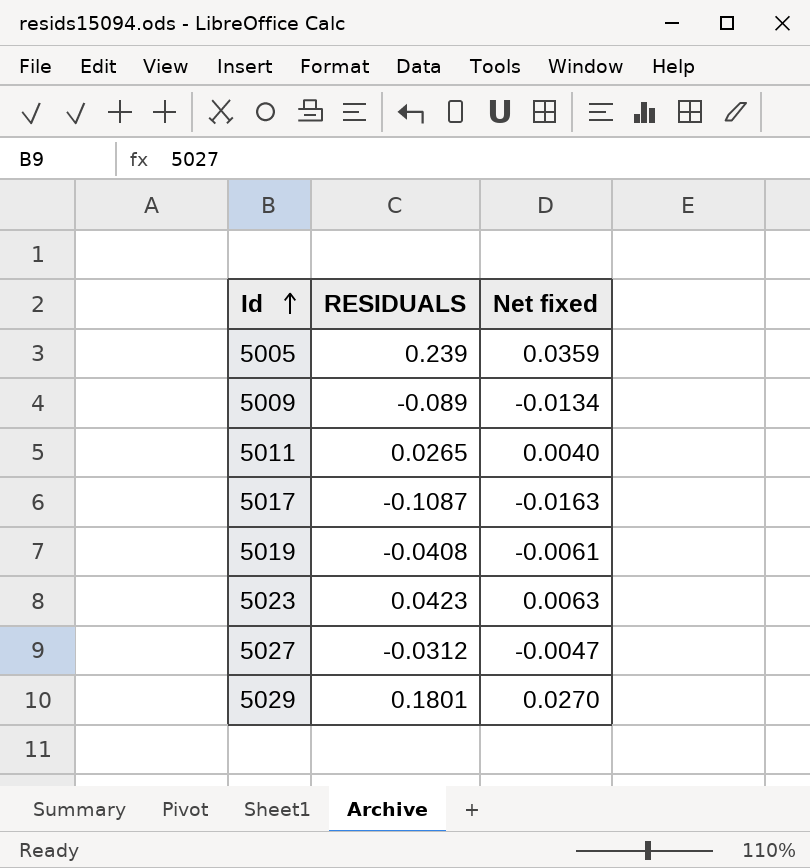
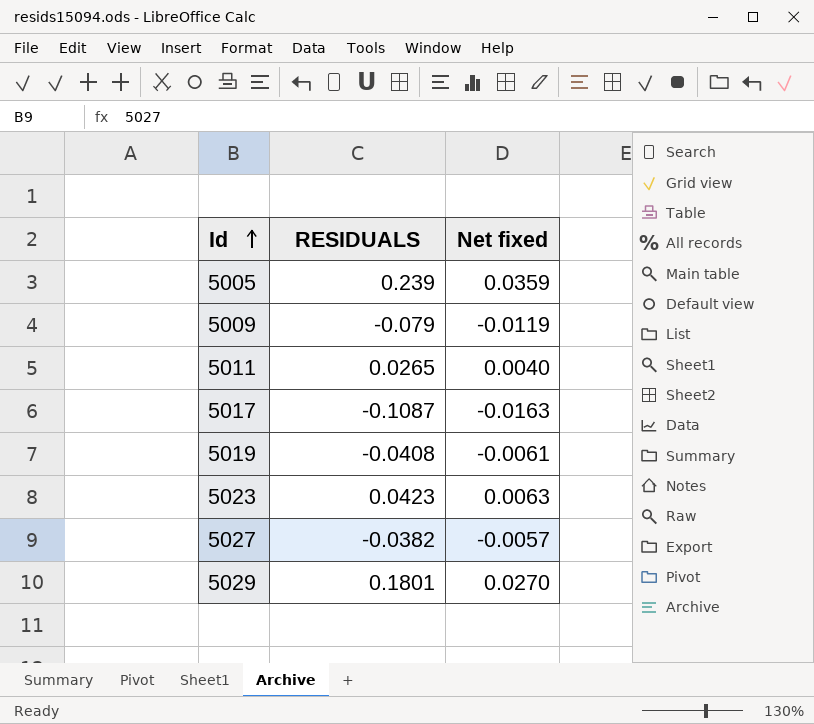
5009 | RESIDUALS: -0.089 -> -0.079
5009 | Net fixed: -0.0134 -> -0.0119
5027 | RESIDUALS: -0.0312 -> -0.0382
5027 | Net fixed: -0.0047 -> -0.0057

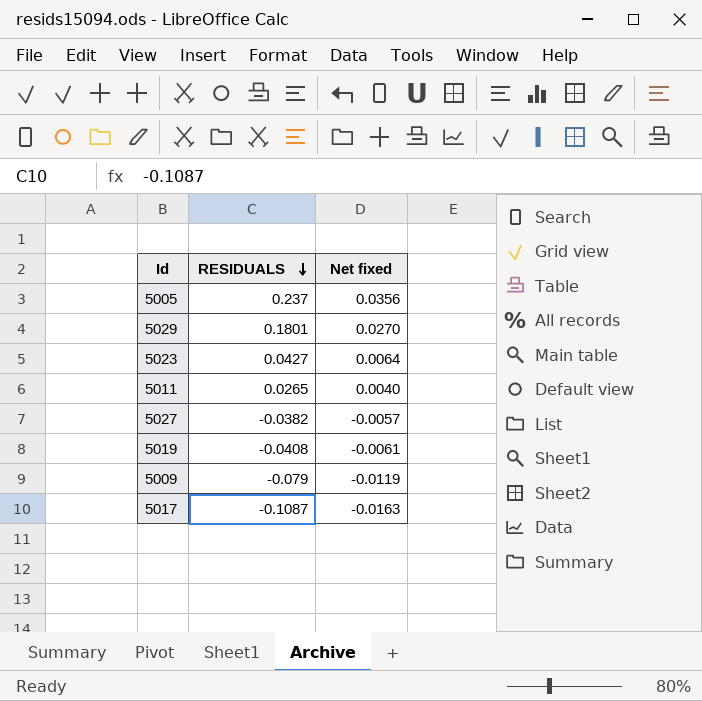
row order: Id ascending -> RESIDUALS descending
5005 | RESIDUALS: 0.239 -> 0.237
5005 | Net fixed: 0.0359 -> 0.0356
5023 | RESIDUALS: 0.0423 -> 0.0427
5023 | Net fixed: 0.0063 -> 0.0064

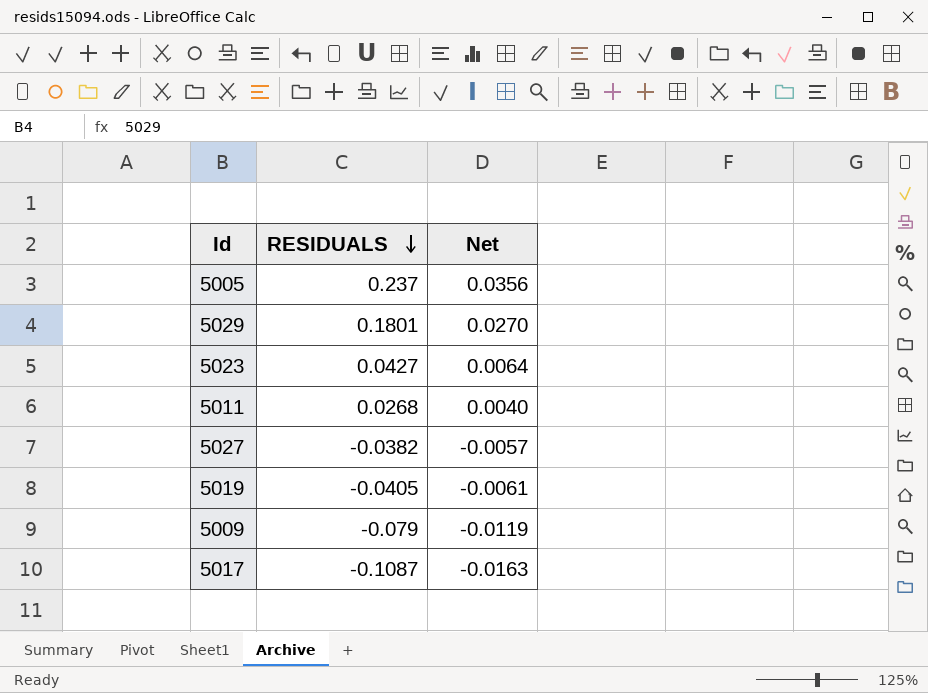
column name: Net fixed -> Net
5011 | RESIDUALS: 0.0265 -> 0.0268
5019 | RESIDUALS: -0.0408 -> -0.0405

